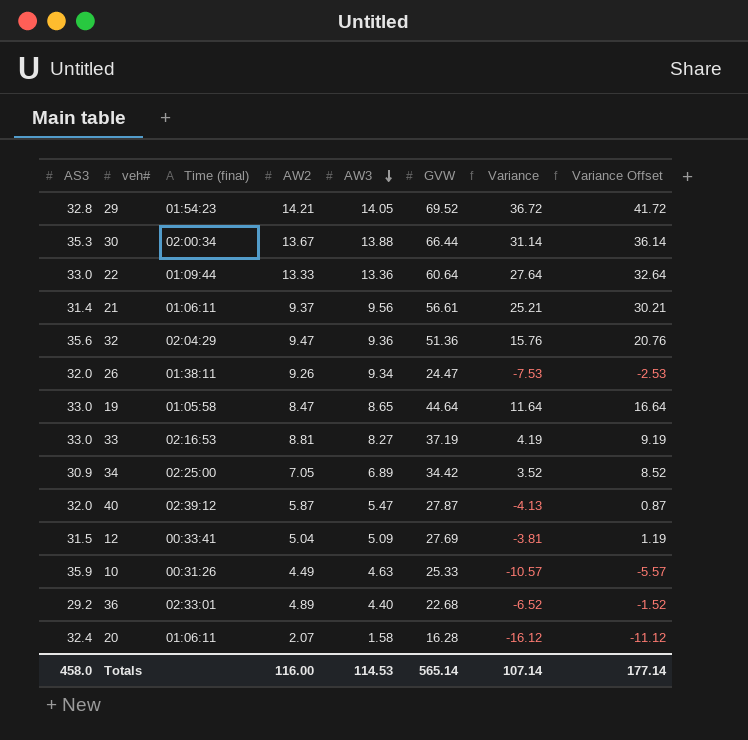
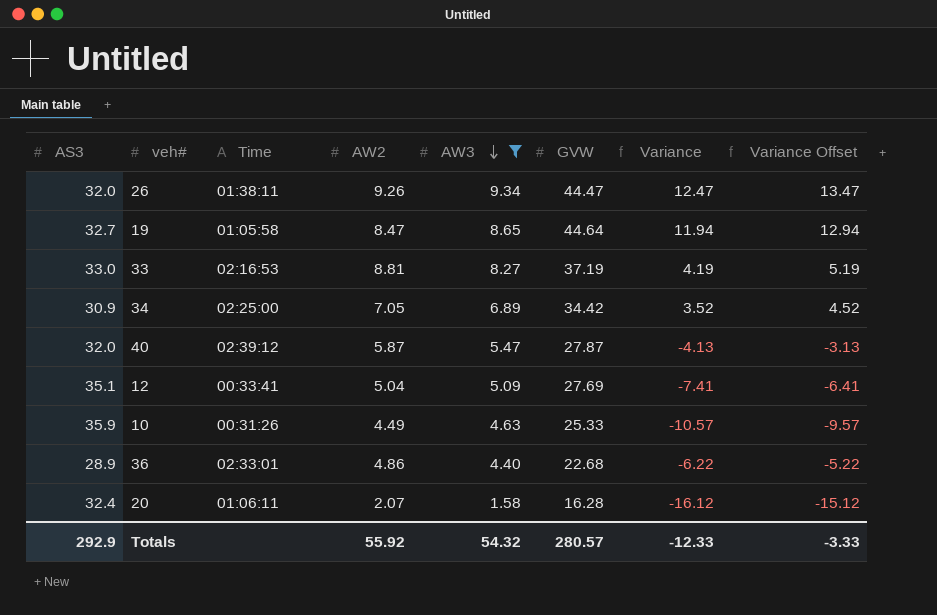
filter: none -> AW3 <= 9.34
column name: Time (final) -> Time
column Variance Offset | formula: [Variance] + 5 -> [Variance] + 1
26 | GVW: 24.47 -> 44.47
26 | Variance: -7.53 -> 12.47
19 | AS3: 33.0 -> 32.7
19 | Variance: 11.64 -> 11.94
12 | AS3: 31.5 -> 35.1
12 | Variance: -3.81 -> -7.41
36 | AS3: 29.2 -> 28.9
36 | AW2: 4.89 -> 4.86
36 | Variance: -6.52 -> -6.22
Totals | AS3: 458.0 -> 292.9
Totals | AW2: 116.00 -> 55.92
Totals | AW3: 114.53 -> 54.32
Totals | GVW: 565.14 -> 280.57
Totals | Variance: 107.14 -> -12.33
Totals | Variance Offset: 177.14 -> -3.33

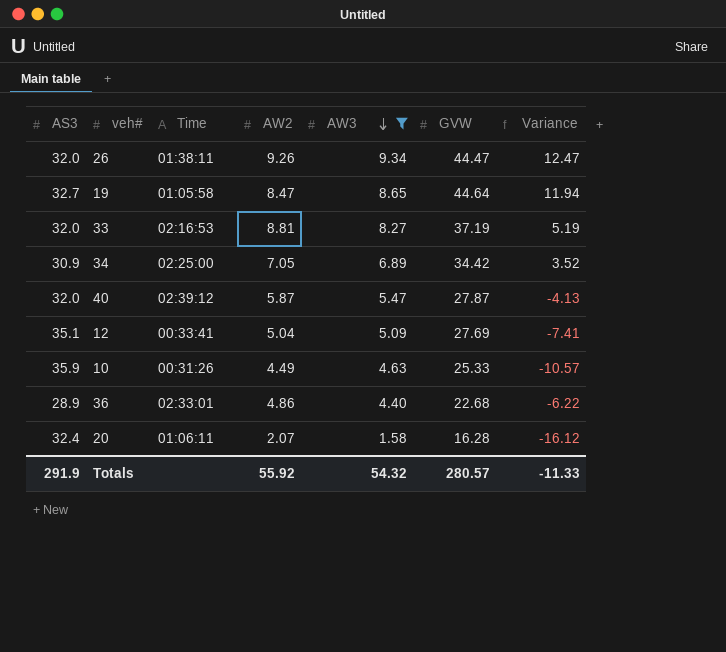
column Variance Offset | formula: [Variance] + 1 -> none
33 | AS3: 33.0 -> 32.0
33 | Variance: 4.19 -> 5.19
Totals | AS3: 292.9 -> 291.9
Totals | Variance: -12.33 -> -11.33

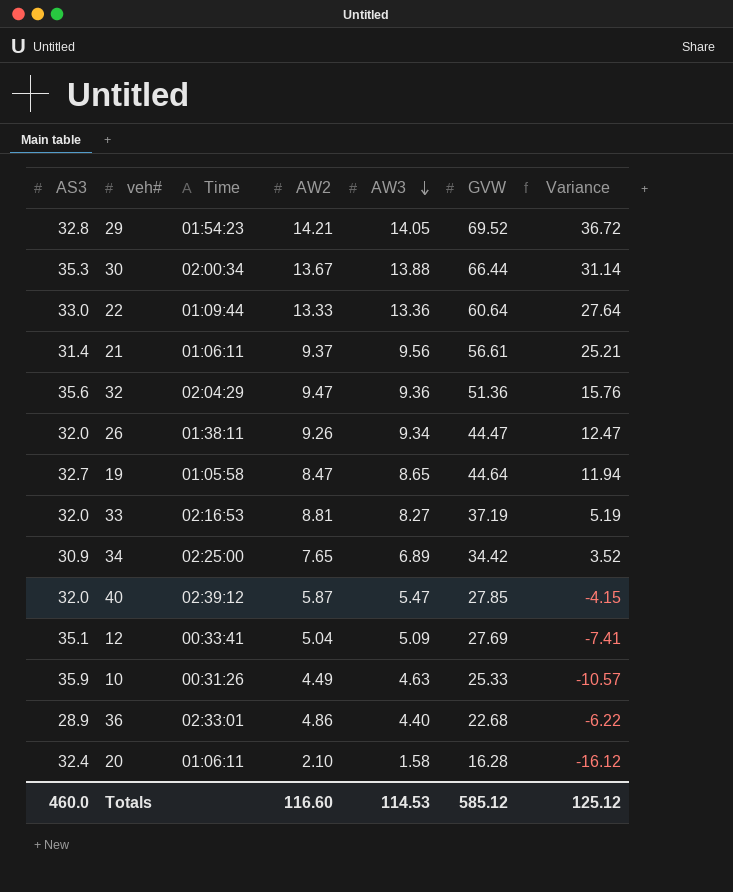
filter: AW3 <= 9.34 -> none
34 | AW2: 7.05 -> 7.65
40 | GVW: 27.87 -> 27.85
40 | Variance: -4.13 -> -4.15
20 | AW2: 2.07 -> 2.10
Totals | AS3: 291.9 -> 460.0
Totals | AW2: 55.92 -> 116.60
Totals | AW3: 54.32 -> 114.53
Totals | GVW: 280.57 -> 585.12
Totals | Variance: -11.33 -> 125.12

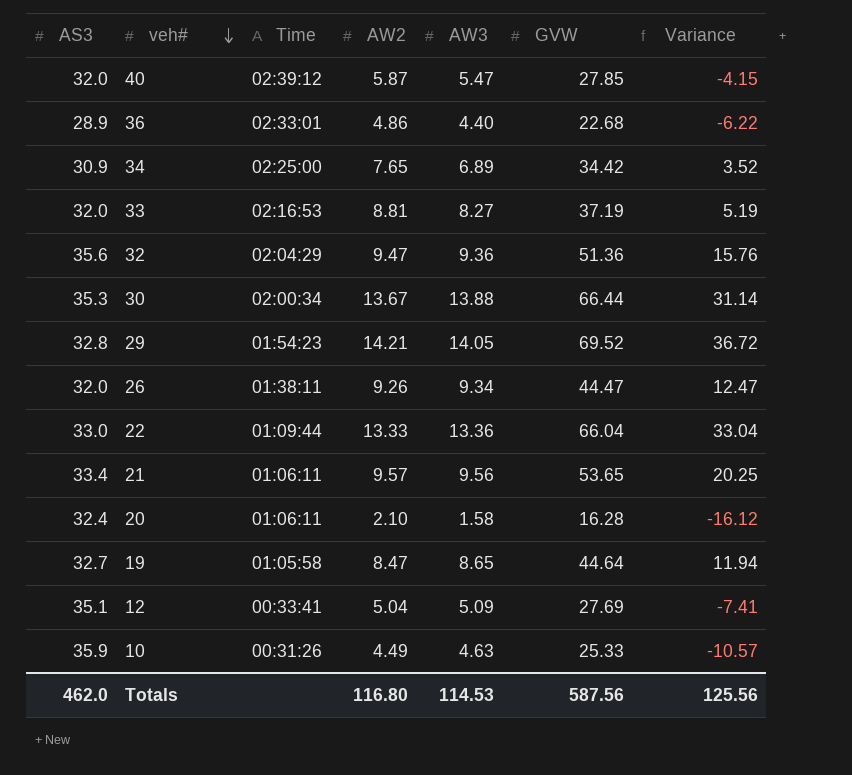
row order: AW3 descending -> veh# descending
22 | GVW: 60.64 -> 66.04
22 | Variance: 27.64 -> 33.04
21 | AS3: 31.4 -> 33.4
21 | AW2: 9.37 -> 9.57
21 | GVW: 56.61 -> 53.65
21 | Variance: 25.21 -> 20.25
Totals | AS3: 460.0 -> 462.0
Totals | AW2: 116.60 -> 116.80
Totals | GVW: 585.12 -> 587.56
Totals | Variance: 125.12 -> 125.56

